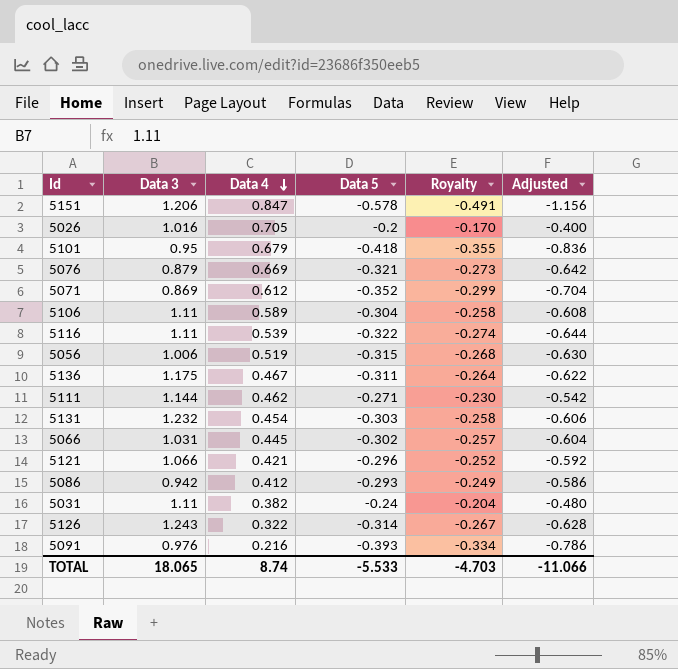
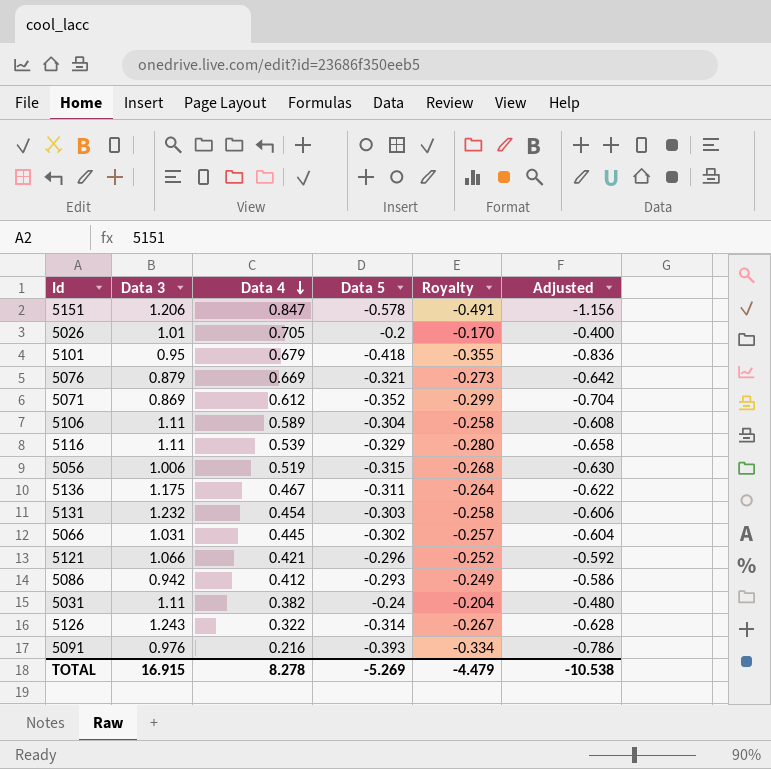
row 5111: 1.144 | 0.462 | -0.271 | -0.230 | -0.542 -> none
5026 | Data 3: 1.016 -> 1.01
5116 | Data 5: -0.322 -> -0.329
5116 | Royalty: -0.274 -> -0.280
5116 | Adjusted: -0.644 -> -0.658
TOTAL | Data 3: 18.065 -> 16.915
TOTAL | Data 4: 8.74 -> 8.278
TOTAL | Data 5: -5.533 -> -5.269
TOTAL | Royalty: -4.703 -> -4.479
TOTAL | Adjusted: -11.066 -> -10.538

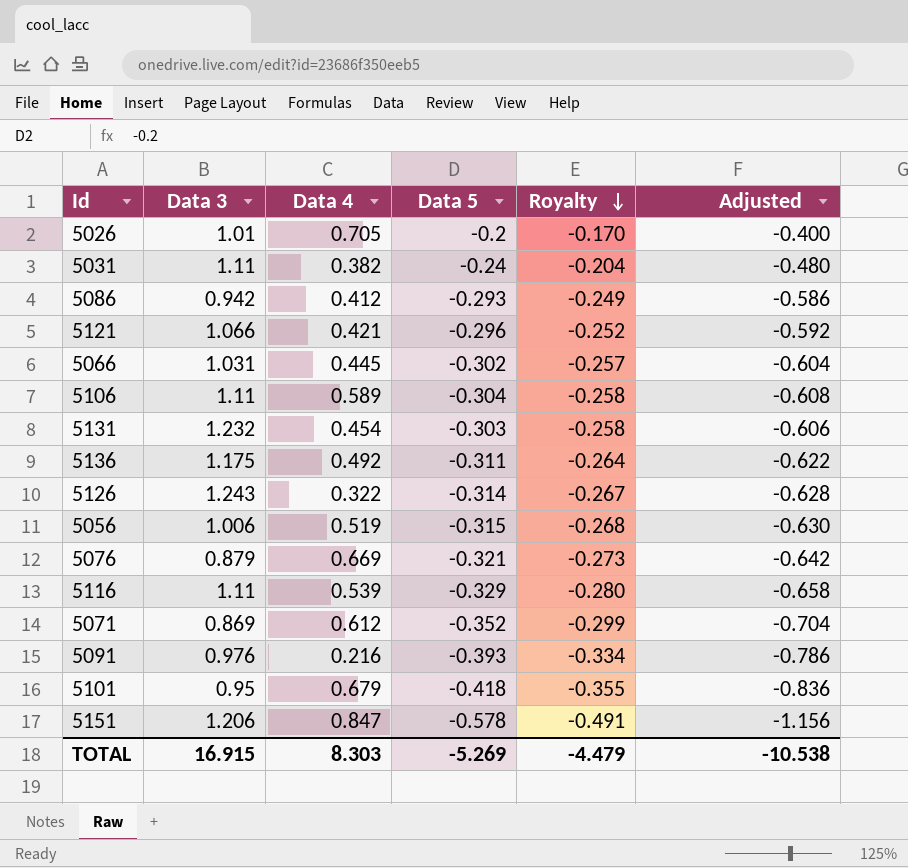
row order: Data 4 descending -> Royalty descending
5136 | Data 4: 0.467 -> 0.492
TOTAL | Data 4: 8.278 -> 8.303

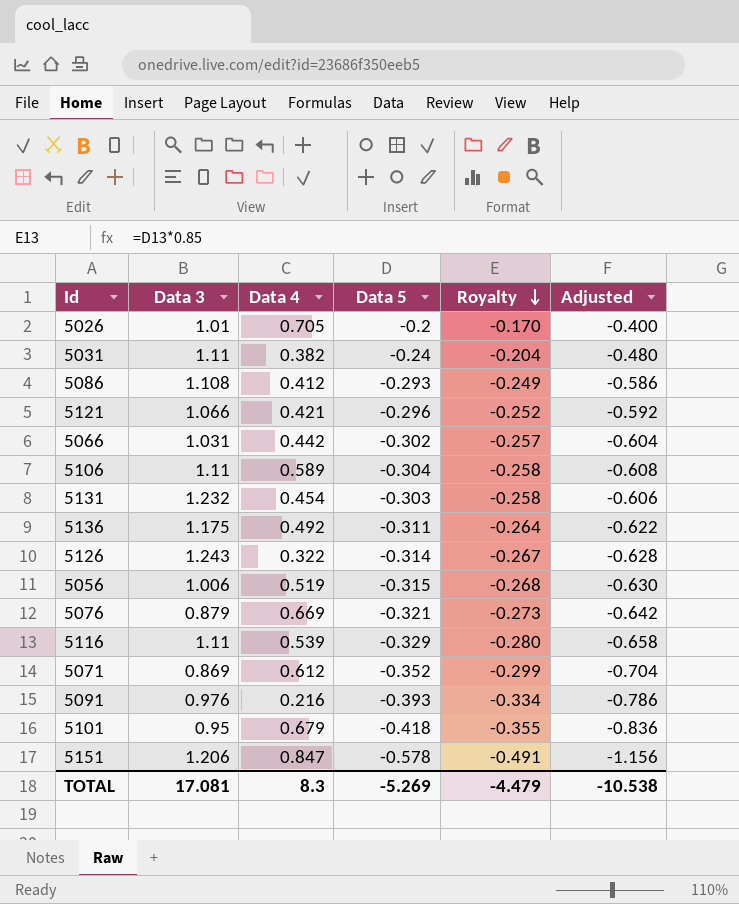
5086 | Data 3: 0.942 -> 1.108
5066 | Data 4: 0.445 -> 0.442
TOTAL | Data 3: 16.915 -> 17.081
TOTAL | Data 4: 8.303 -> 8.3

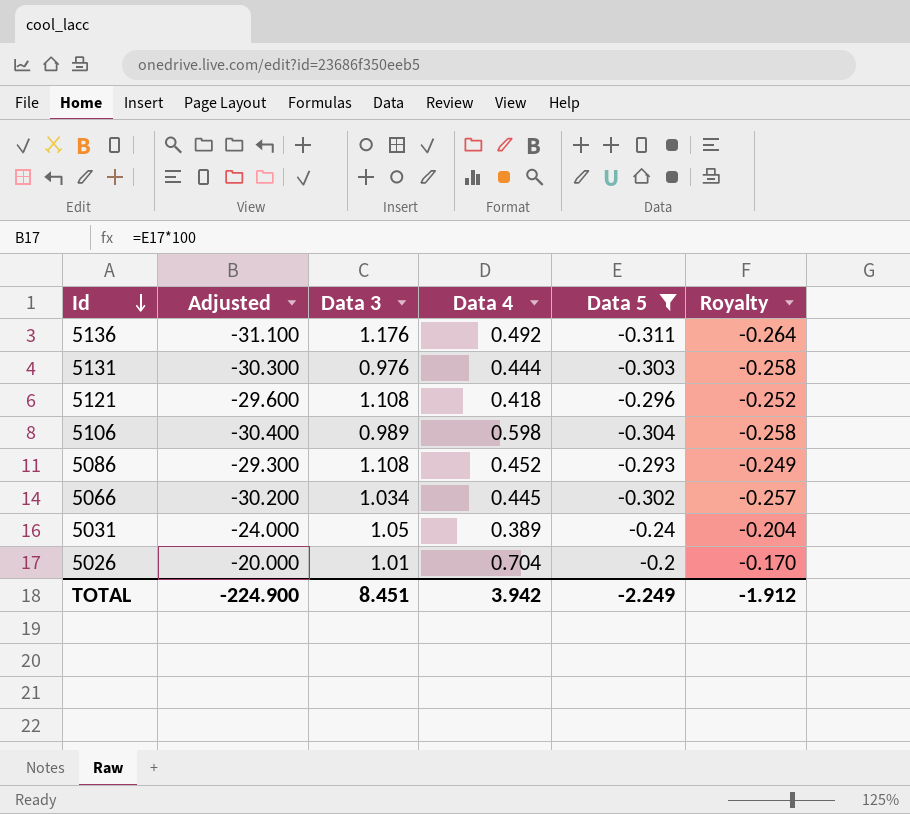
filter: none -> Data 5 >= -0.311
row order: Royalty descending -> Id descending
column Adjusted | formula: [Data 5] * 2 -> [Data 5] * 100
column Adjusted | position: 6 -> 2
5136 | Data 3: 1.175 -> 1.176
5131 | Data 3: 1.232 -> 0.976
5131 | Data 4: 0.454 -> 0.444
5121 | Data 3: 1.066 -> 1.108
5121 | Data 4: 0.421 -> 0.418
5106 | Data 3: 1.11 -> 0.989
5106 | Data 4: 0.589 -> 0.598
5086 | Data 4: 0.412 -> 0.452
5066 | Data 3: 1.031 -> 1.034
5066 | Data 4: 0.442 -> 0.445
5031 | Data 3: 1.11 -> 1.05
5031 | Data 4: 0.382 -> 0.389
5026 | Data 4: 0.705 -> 0.704
TOTAL | Adjusted: -10.538 -> -224.900
TOTAL | Data 3: 17.081 -> 8.451
TOTAL | Data 4: 8.3 -> 3.942
TOTAL | Data 5: -5.269 -> -2.249
TOTAL | Royalty: -4.479 -> -1.912

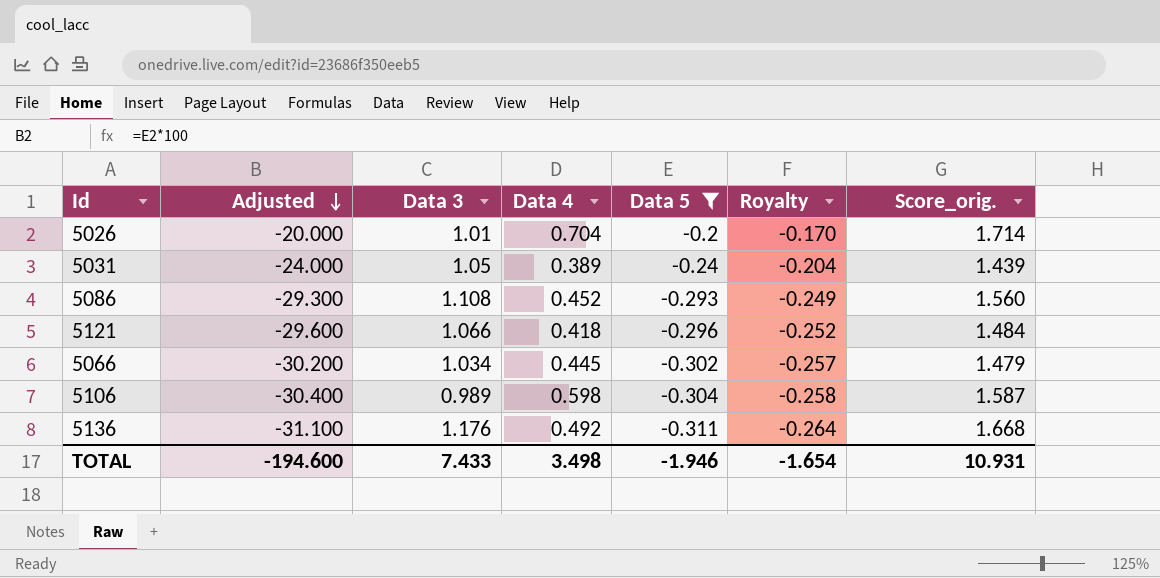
row order: Id descending -> Adjusted descending
column Score_orig. | formula: none -> [Data 3] + [Data 4]
row 5131: -30.300 | 0.976 | 0.444 | -0.303 | -0.258 -> none
5121 | Data 3: 1.108 -> 1.066
TOTAL | Adjusted: -224.900 -> -194.600
TOTAL | Data 3: 8.451 -> 7.433
TOTAL | Data 4: 3.942 -> 3.498
TOTAL | Data 5: -2.249 -> -1.946
TOTAL | Royalty: -1.912 -> -1.654

